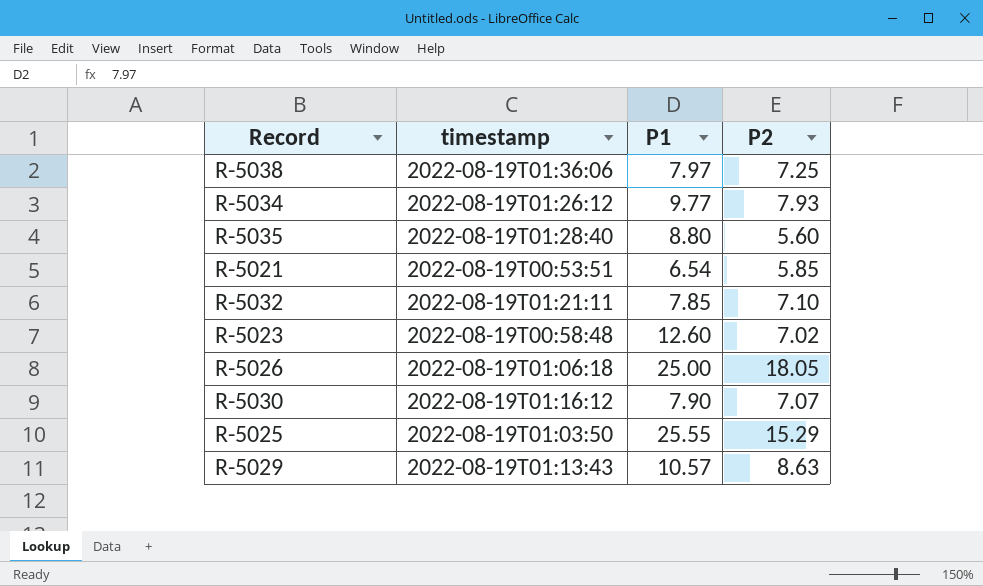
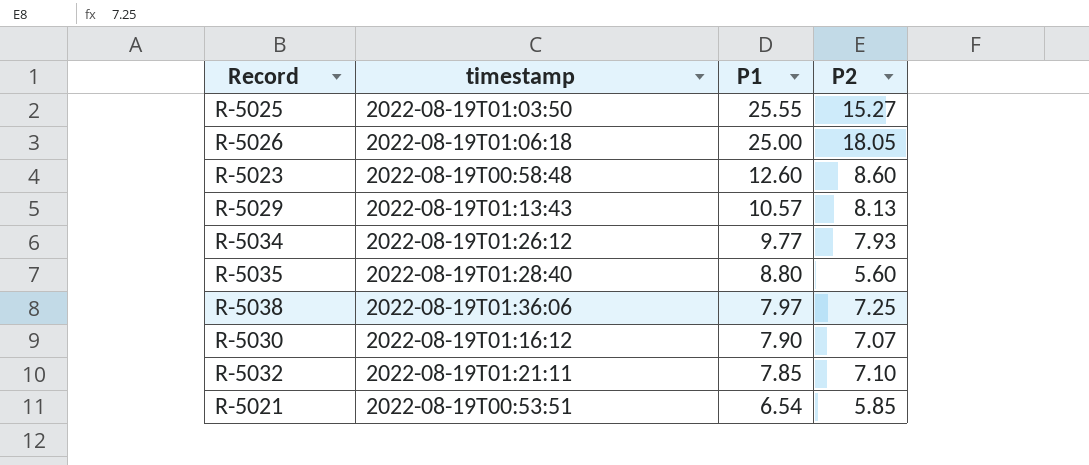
row order: none -> P1 descending
R-5025 | P2: 15.29 -> 15.27
R-5023 | P2: 7.02 -> 8.60
R-5029 | P2: 8.63 -> 8.13

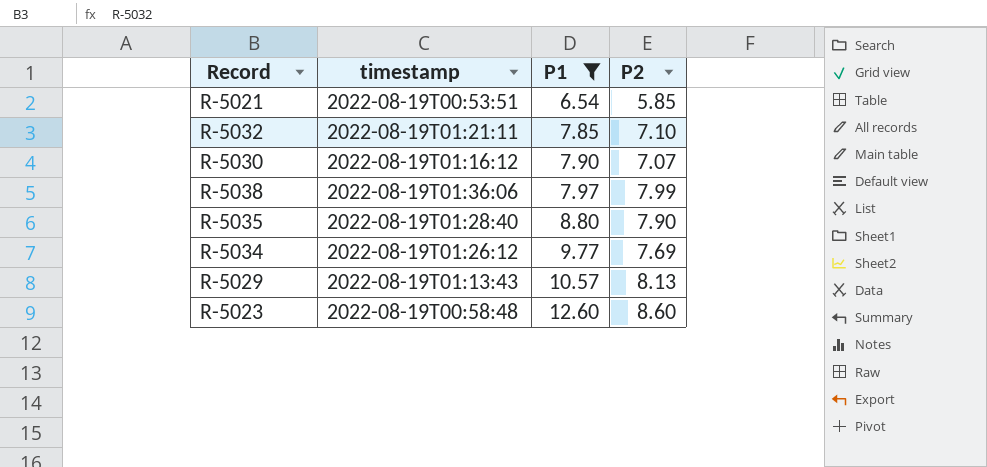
filter: none -> P1 <= 12.60
row order: P1 descending -> P1 ascending
R-5038 | P2: 7.25 -> 7.99
R-5035 | P2: 5.60 -> 7.90
R-5034 | P2: 7.93 -> 7.69

